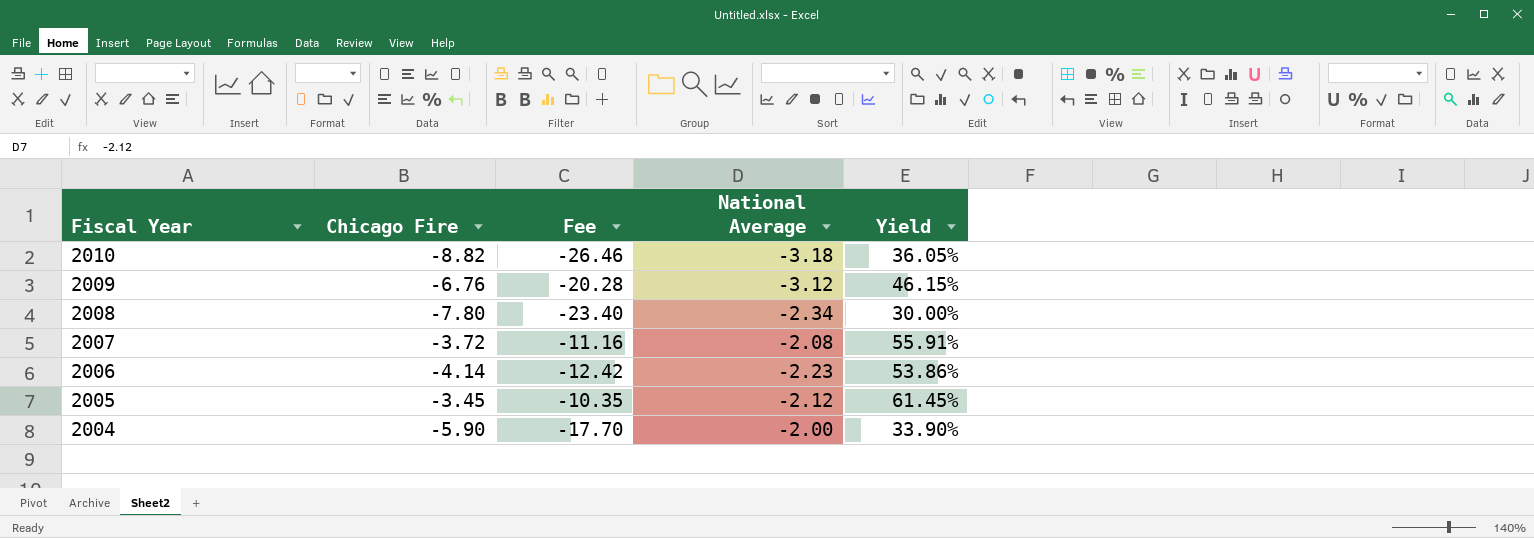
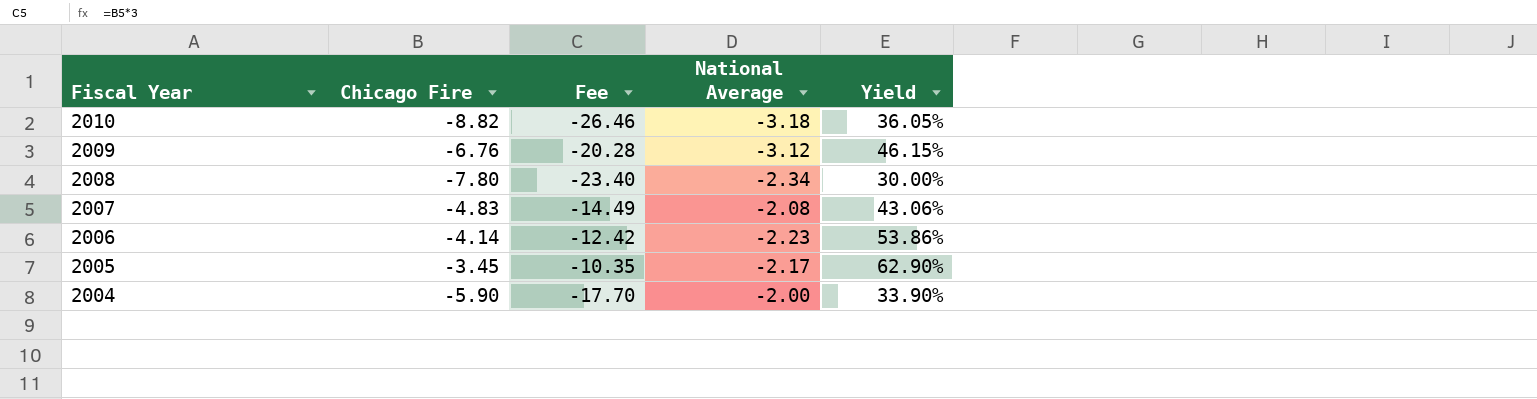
2007 | Chicago Fire: -3.72 -> -4.83
2007 | Fee: -11.16 -> -14.49
2007 | Yield: 55.91% -> 43.06%
2005 | National Average: -2.12 -> -2.17
2005 | Yield: 61.45% -> 62.90%

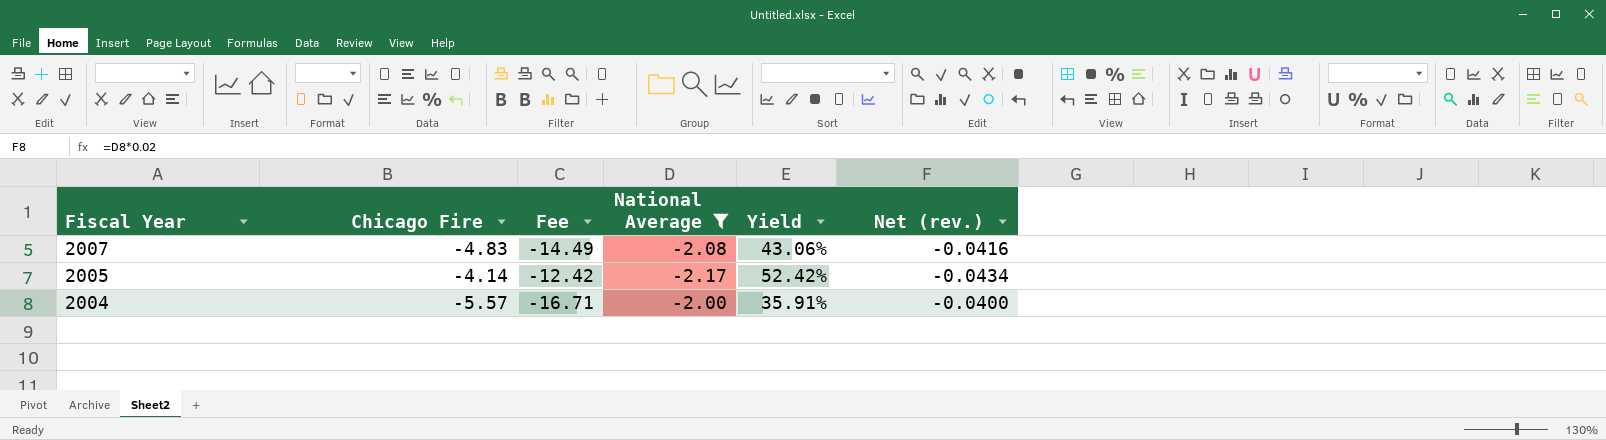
filter: none -> National Average >= -2.17
column Net (rev.) | formula: none -> [National Average] * 0.02
2005 | Chicago Fire: -3.45 -> -4.14
2005 | Fee: -10.35 -> -12.42
2005 | Yield: 62.90% -> 52.42%
2004 | Chicago Fire: -5.90 -> -5.57
2004 | Fee: -17.70 -> -16.71
2004 | Yield: 33.90% -> 35.91%

